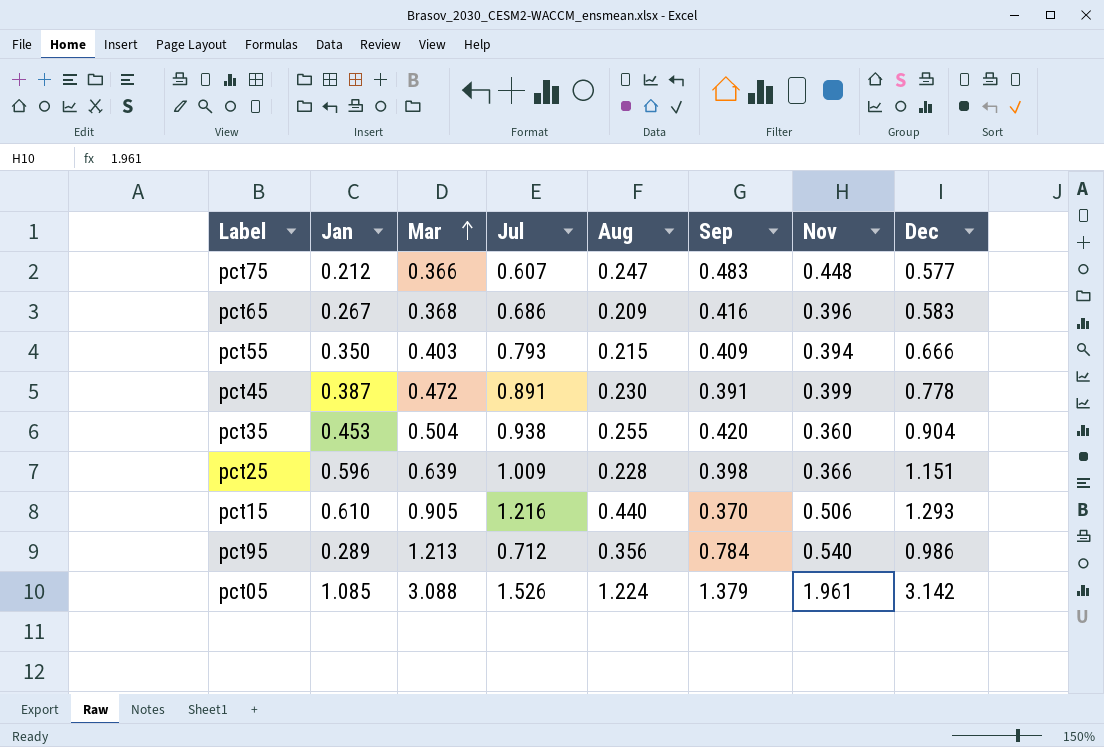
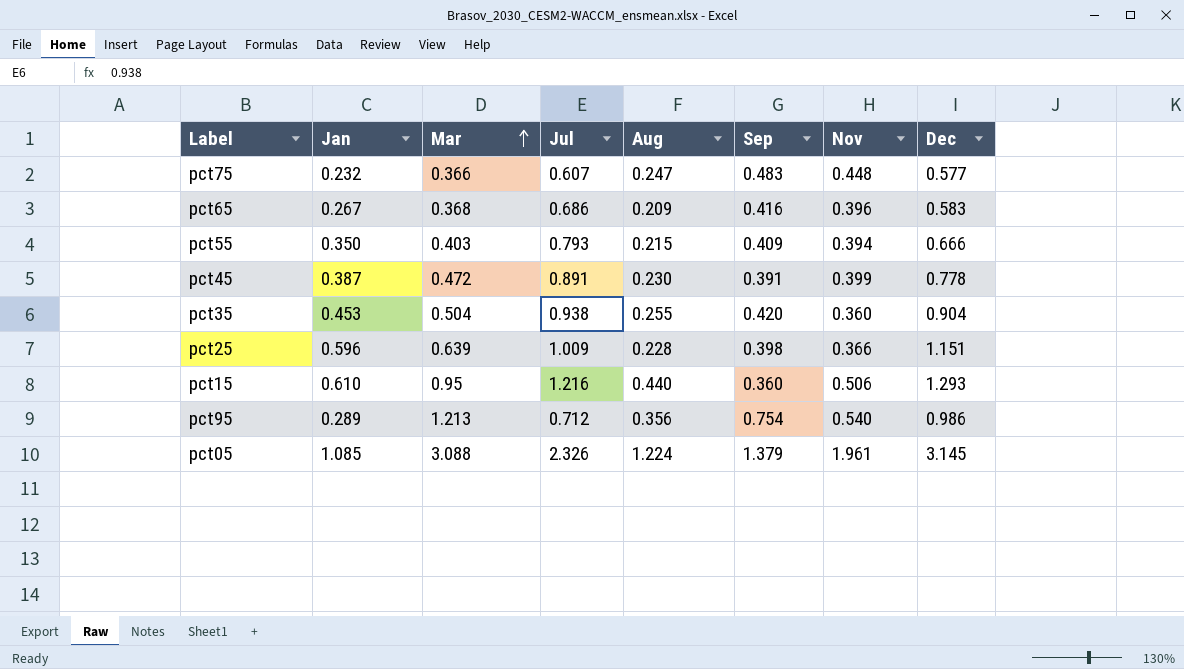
pct75 | Jan: 0.212 -> 0.232
pct15 | Mar: 0.905 -> 0.95
pct15 | Sep: 0.370 -> 0.360
pct95 | Sep: 0.784 -> 0.754
pct05 | Jul: 1.526 -> 2.326
pct05 | Dec: 3.142 -> 3.145

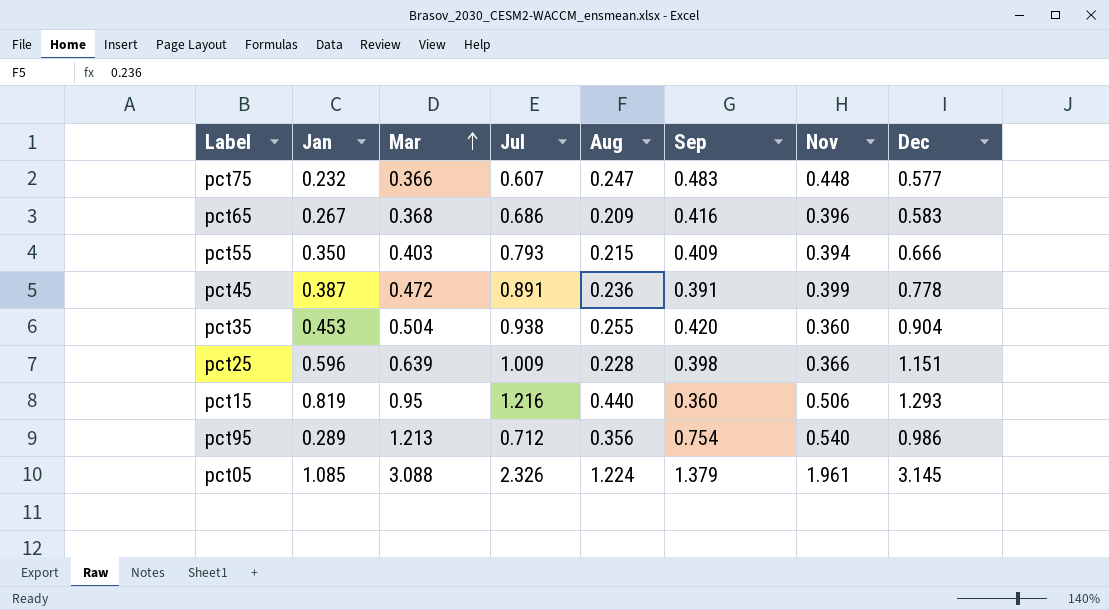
pct45 | Aug: 0.230 -> 0.236
pct15 | Jan: 0.610 -> 0.819

